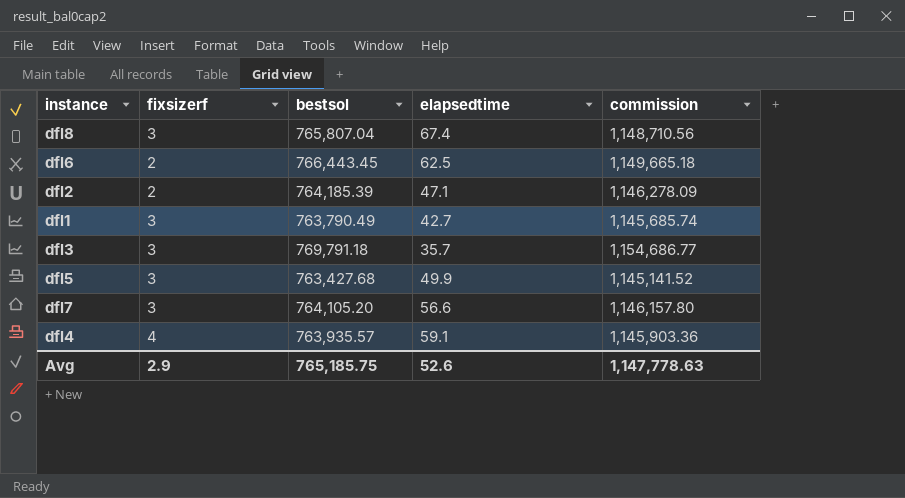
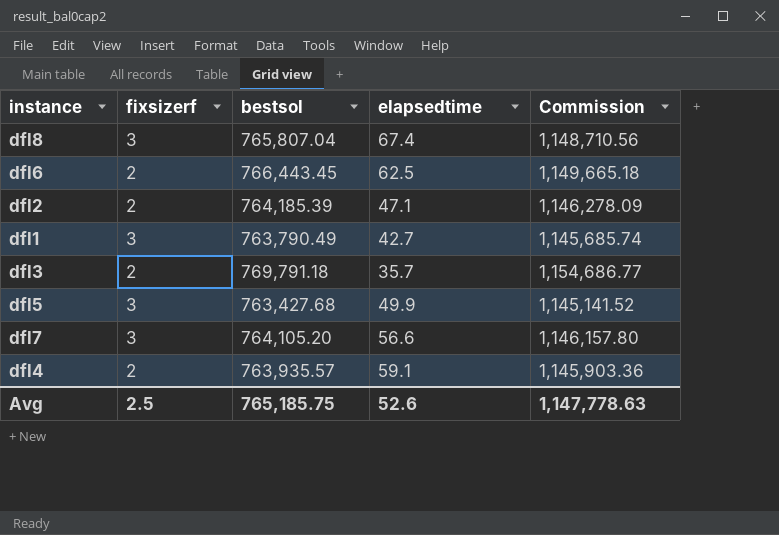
column name: commission -> Commission
dfl3 | fixsizerf: 3 -> 2
dfl4 | fixsizerf: 4 -> 2
Avg | fixsizerf: 2.9 -> 2.5

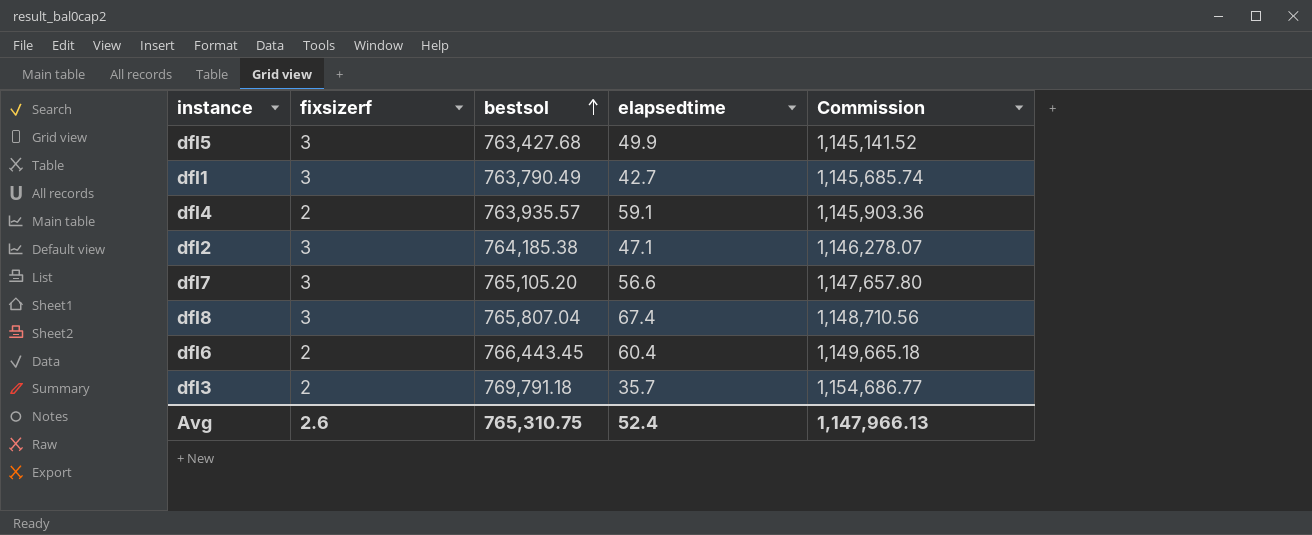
row order: none -> bestsol ascending
dfl2 | fixsizerf: 2 -> 3
dfl2 | bestsol: 764,185.39 -> 764,185.38
dfl2 | Commission: 1,146,278.09 -> 1,146,278.07
dfl7 | bestsol: 764,105.20 -> 765,105.20
dfl7 | Commission: 1,146,157.80 -> 1,147,657.80
dfl6 | elapsedtime: 62.5 -> 60.4
Avg | fixsizerf: 2.5 -> 2.6
Avg | bestsol: 765,185.75 -> 765,310.75
Avg | elapsedtime: 52.6 -> 52.4
Avg | Commission: 1,147,778.63 -> 1,147,966.13

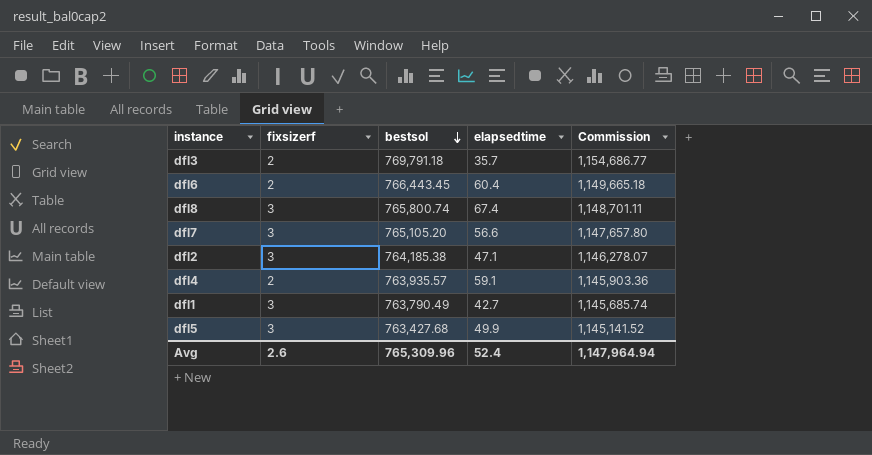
row order: bestsol ascending -> bestsol descending
dfl8 | bestsol: 765,807.04 -> 765,800.74
dfl8 | Commission: 1,148,710.56 -> 1,148,701.11
Avg | bestsol: 765,310.75 -> 765,309.96
Avg | Commission: 1,147,966.13 -> 1,147,964.94

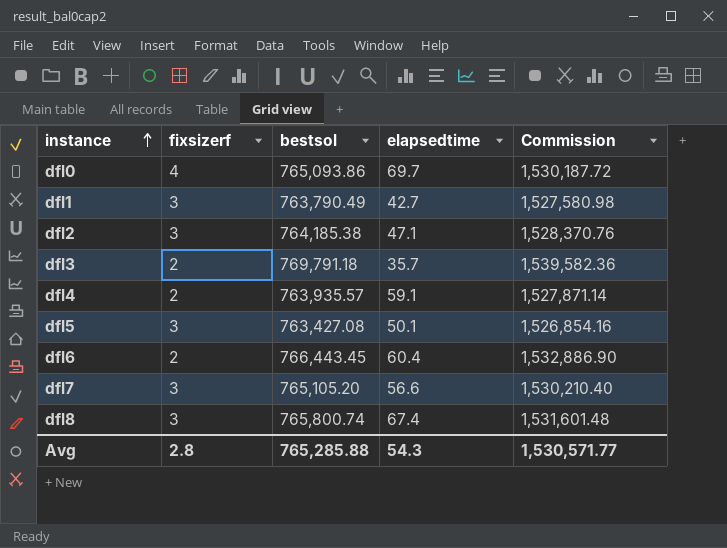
row order: bestsol descending -> instance ascending
column Commission | formula: [bestsol] * 1.5 -> [bestsol] * 2
row dfl0: none -> 4 | 765,093.86 | 69.7 | 1,530,187.72
dfl5 | bestsol: 763,427.68 -> 763,427.08
dfl5 | elapsedtime: 49.9 -> 50.1
Avg | fixsizerf: 2.6 -> 2.8
Avg | bestsol: 765,309.96 -> 765,285.88
Avg | elapsedtime: 52.4 -> 54.3
Avg | Commission: 1,147,964.94 -> 1,530,571.77

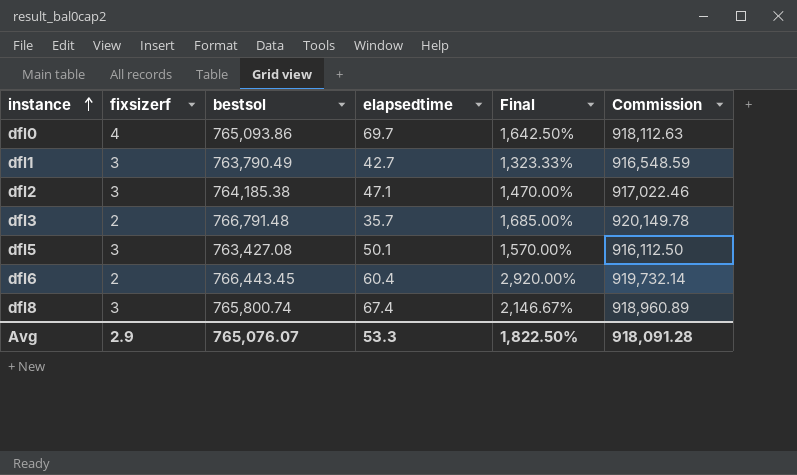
column Final | formula: none -> ([elapsedtime] - [fixsizerf]) / [fixsizerf]
column Commission | formula: [bestsol] * 2 -> [bestsol] * 1.2
row dfl4: 2 | 763,935.57 | 59.1 | 1,527,871.14 -> none
row dfl7: 3 | 765,105.20 | 56.6 | 1,530,210.40 -> none
dfl3 | bestsol: 769,791.18 -> 766,791.48
Avg | fixsizerf: 2.8 -> 2.9
Avg | bestsol: 765,285.88 -> 765,076.07
Avg | elapsedtime: 54.3 -> 53.3
Avg | Commission: 1,530,571.77 -> 918,091.28

